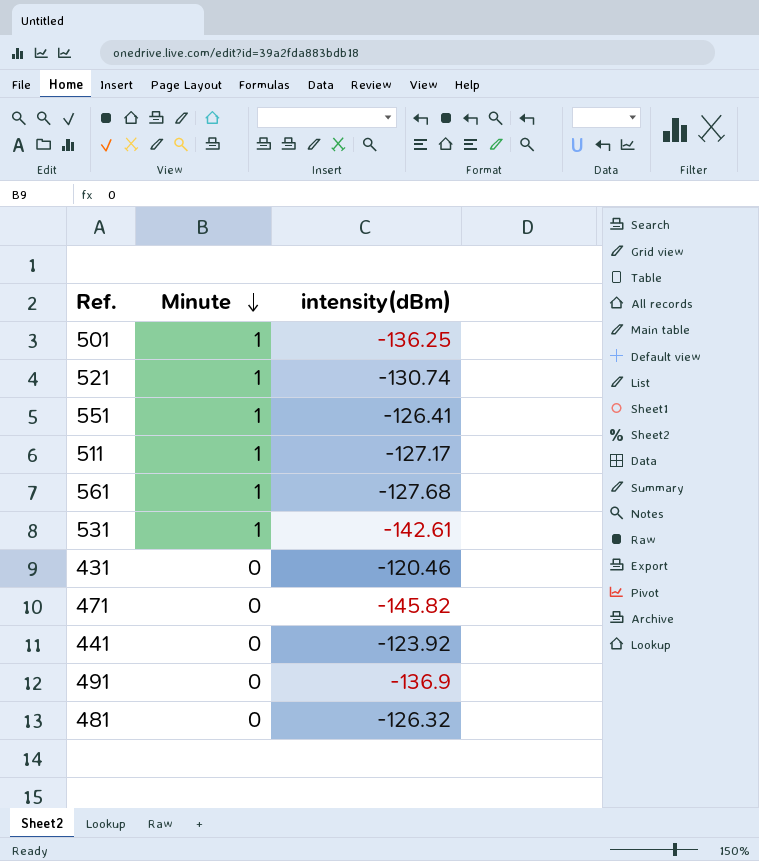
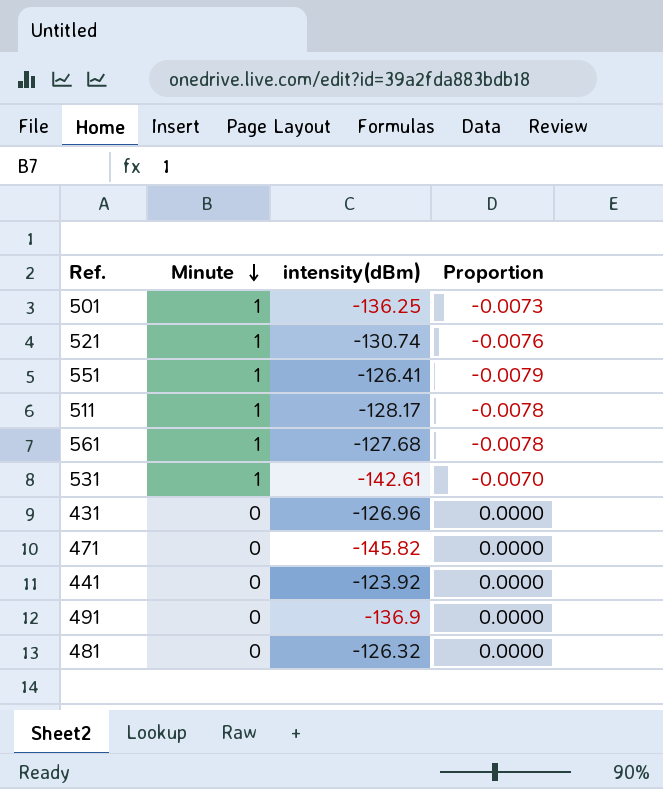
column Proportion | formula: none -> [Minute] / [intensity(dBm)]
511 | intensity(dBm): -127.17 -> -128.17
431 | intensity(dBm): -120.46 -> -126.96

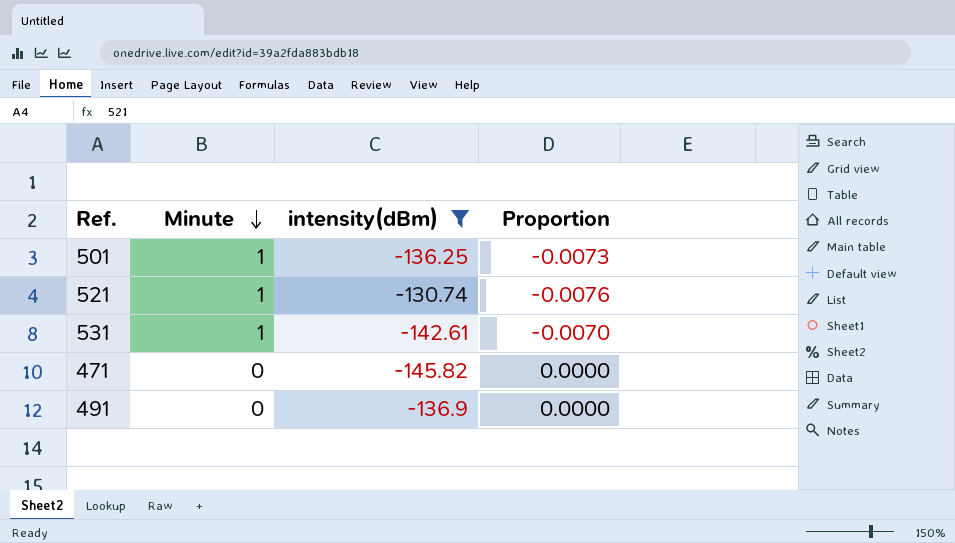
filter: none -> intensity(dBm) <= -130.74

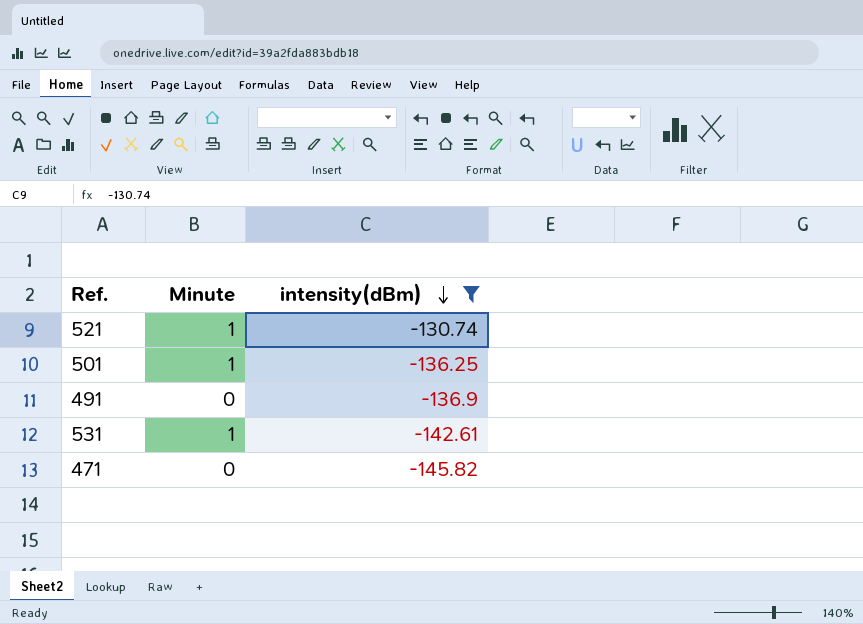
row order: Minute descending -> intensity(dBm) descending
column Proportion | formula: [Minute] / [intensity(dBm)] -> none

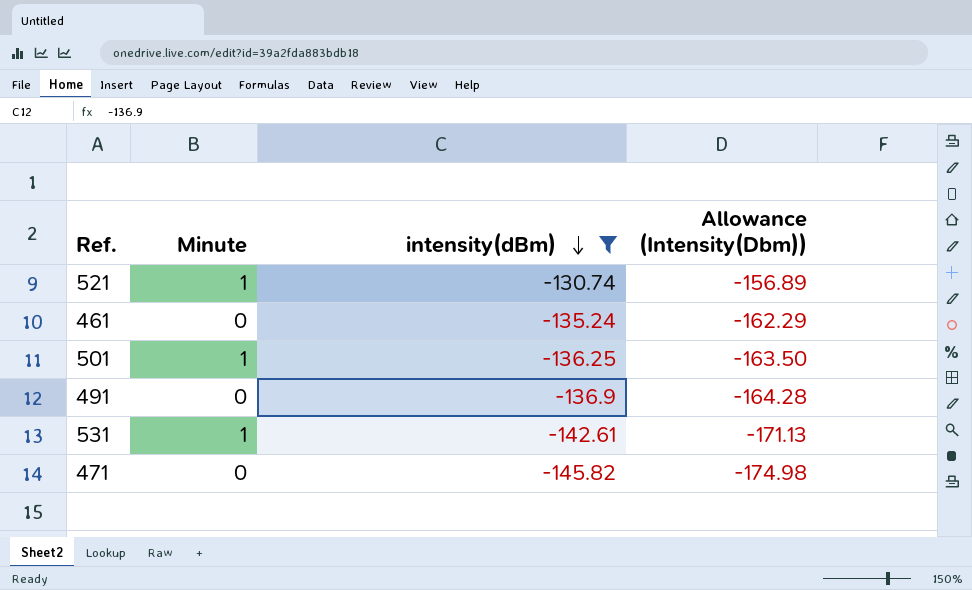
column Allowance (Intensity(Dbm)) | formula: none -> [intensity(dBm)] * 1.2
row 461: none -> 0 | -135.24 | -162.29

